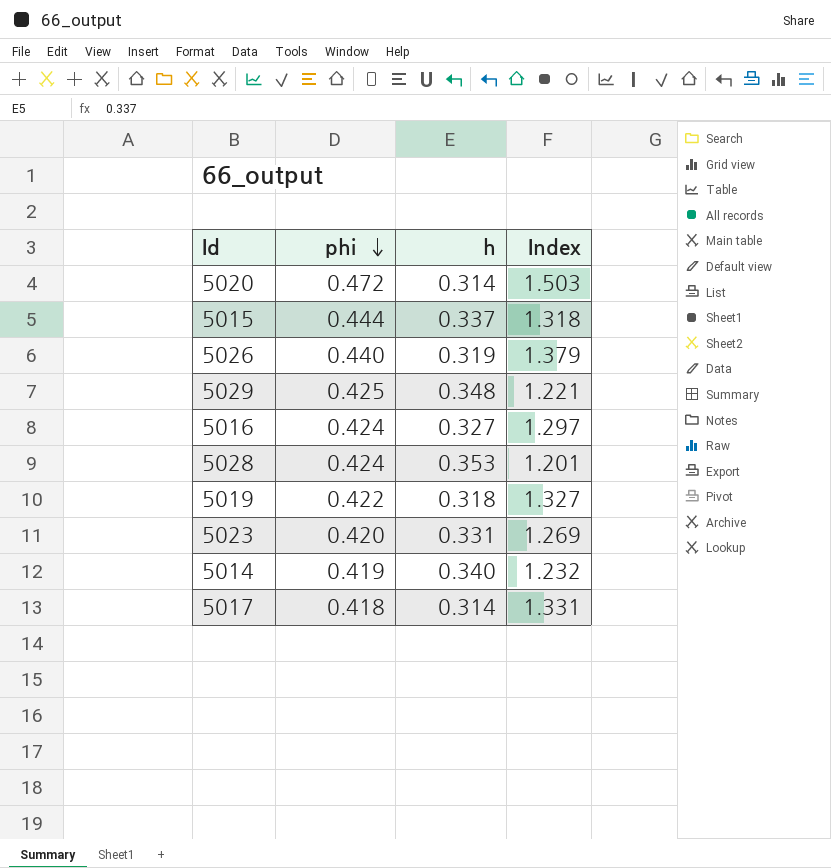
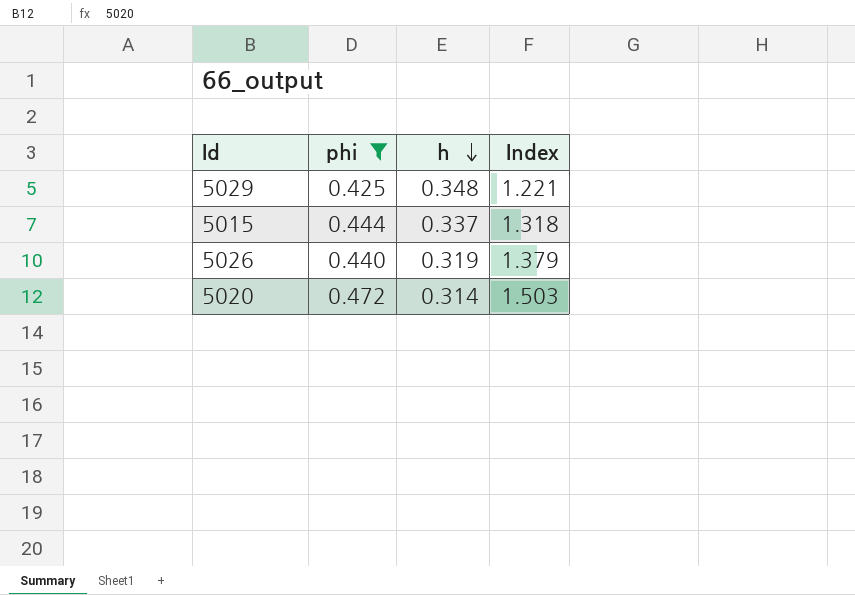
filter: none -> phi >= 0.425
row order: phi descending -> h descending

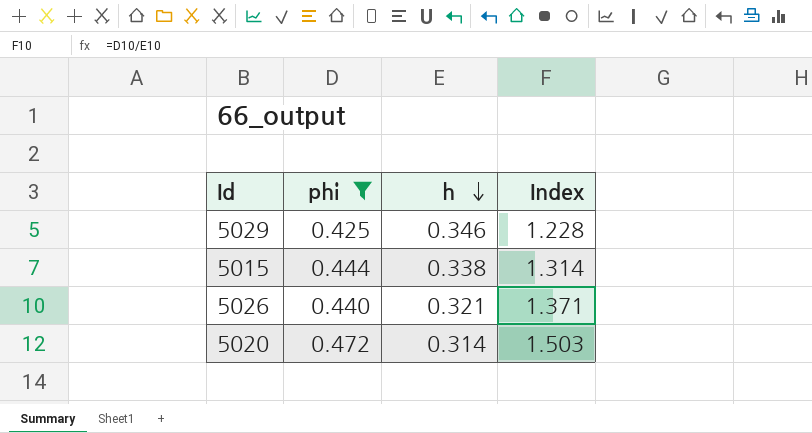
5029 | h: 0.348 -> 0.346
5029 | Index: 1.221 -> 1.228
5015 | h: 0.337 -> 0.338
5015 | Index: 1.318 -> 1.314
5026 | h: 0.319 -> 0.321
5026 | Index: 1.379 -> 1.371

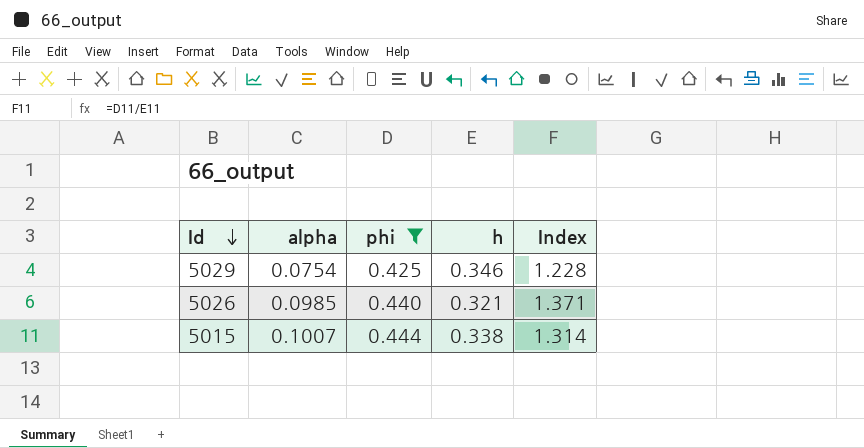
row order: h descending -> Id descending
column alpha | position: none -> 2
row 5020: 0.472 | 0.314 | 1.503 -> none

